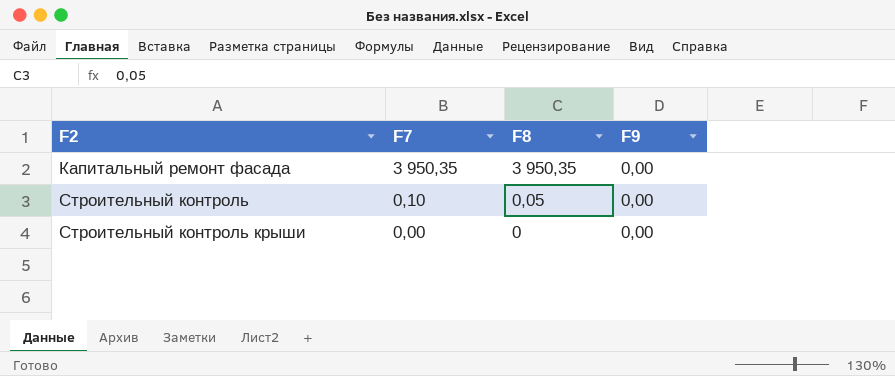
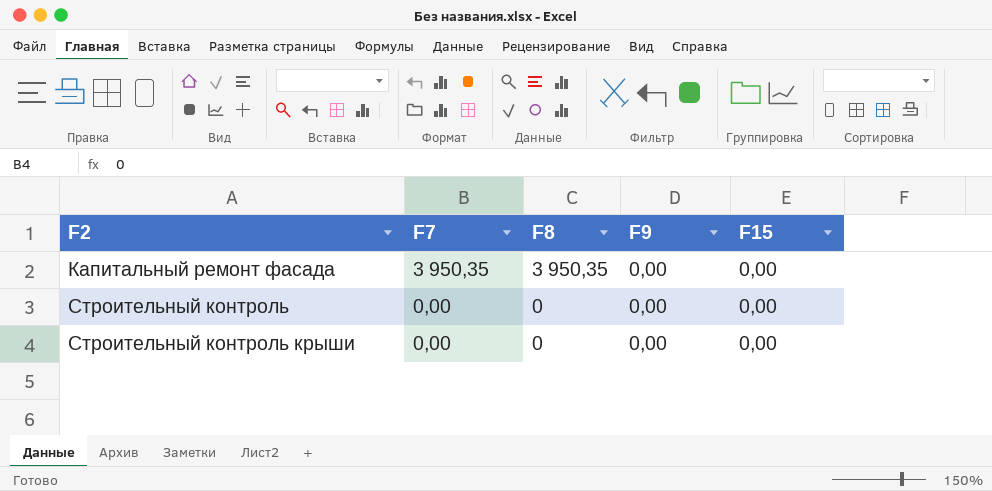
column F15 | position: none -> 5
Строительный контроль | F7: 0,10 -> 0,00
Строительный контроль | F8: 0,05 -> 0

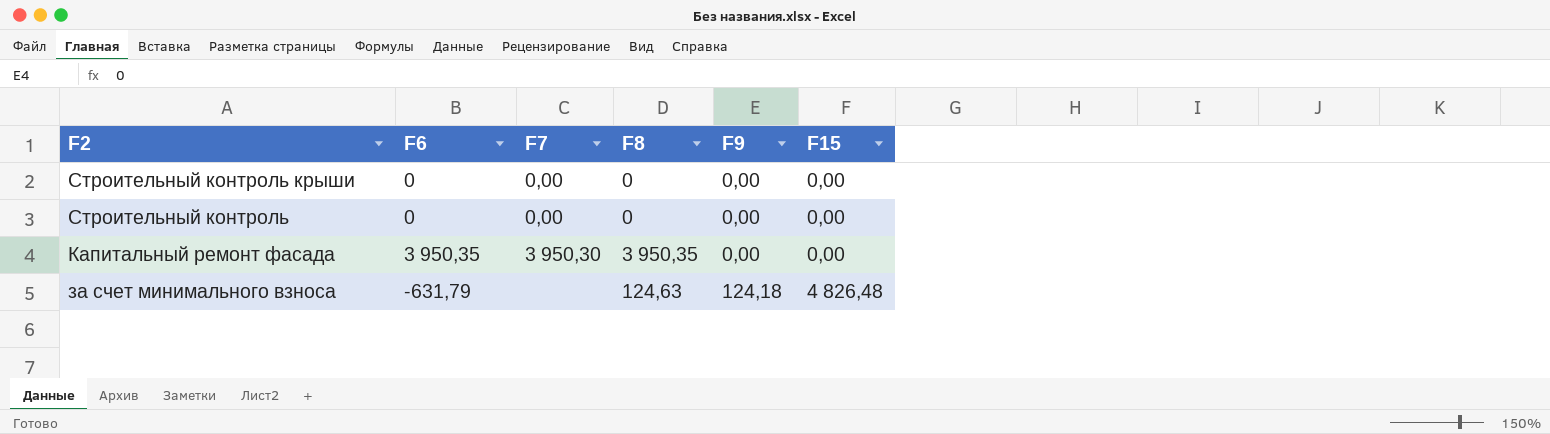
row order: F2 ascending -> F2 descending
column F6 | position: none -> 2
Капитальный ремонт фасада | F7: 3 950,35 -> 3 950,30
row за счет минимального взноса: none -> -631,79 | none | 124,63 | 124,18 | 4 826,48

